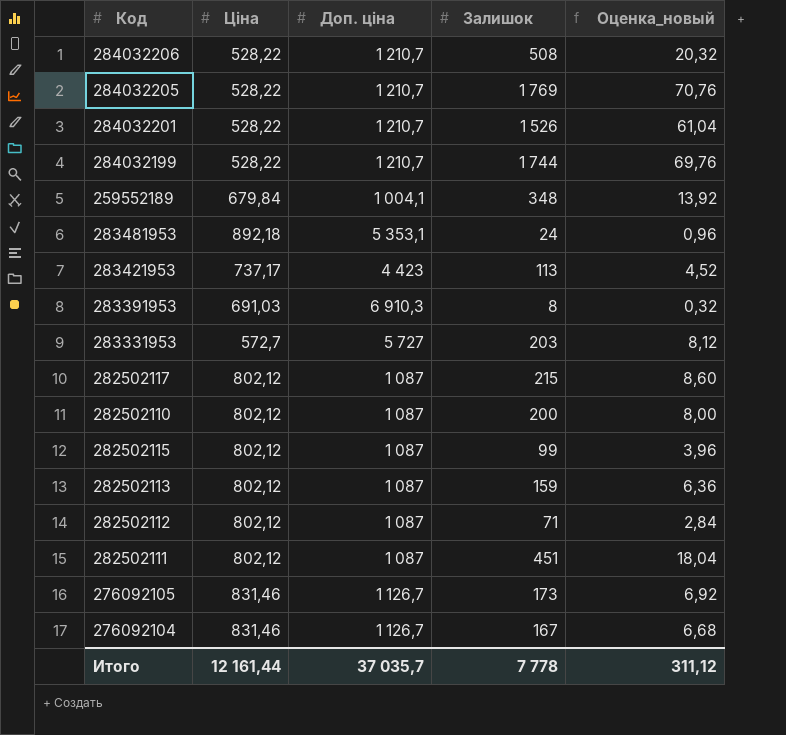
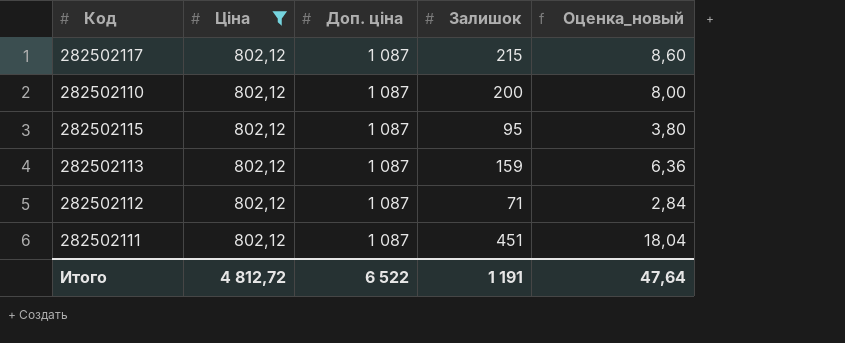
filter: none -> Ціна = 802,12
282502115 | Залишок: 99 -> 95
282502115 | Оценка_новый: 3,96 -> 3,80
Итого | Ціна: 12 161,44 -> 4 812,72
Итого | Доп. ціна: 37 035,7 -> 6 522
Итого | Залишок: 7 778 -> 1 191
Итого | Оценка_новый: 311,12 -> 47,64

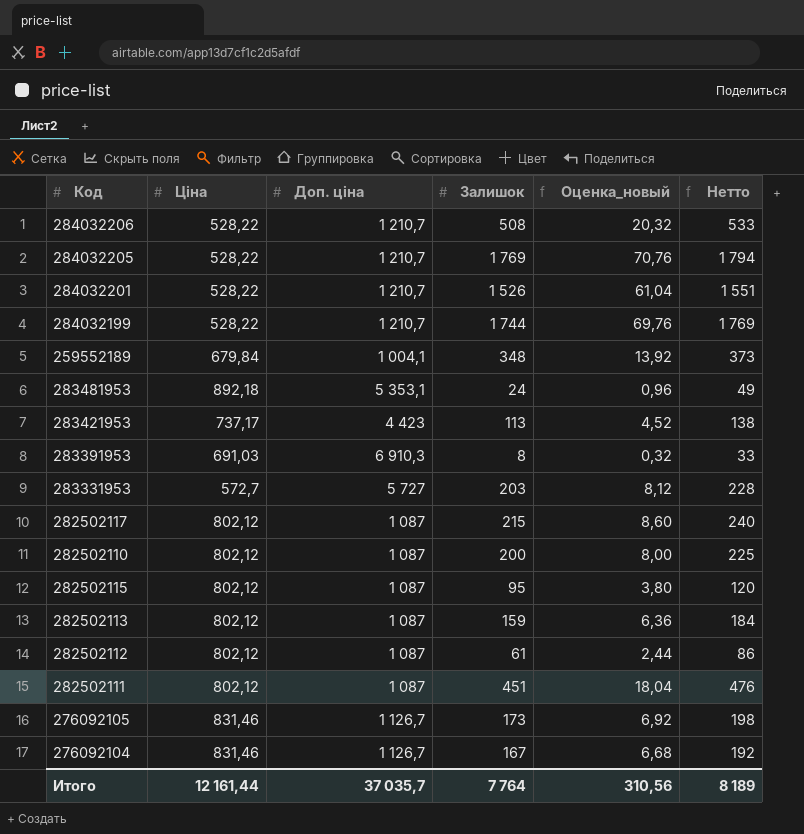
filter: Ціна = 802,12 -> none
column Нетто | formula: none -> [Залишок] + 25
282502112 | Залишок: 71 -> 61
282502112 | Оценка_новый: 2,84 -> 2,44
Итого | Ціна: 4 812,72 -> 12 161,44
Итого | Доп. ціна: 6 522 -> 37 035,7
Итого | Залишок: 1 191 -> 7 764
Итого | Оценка_новый: 47,64 -> 310,56

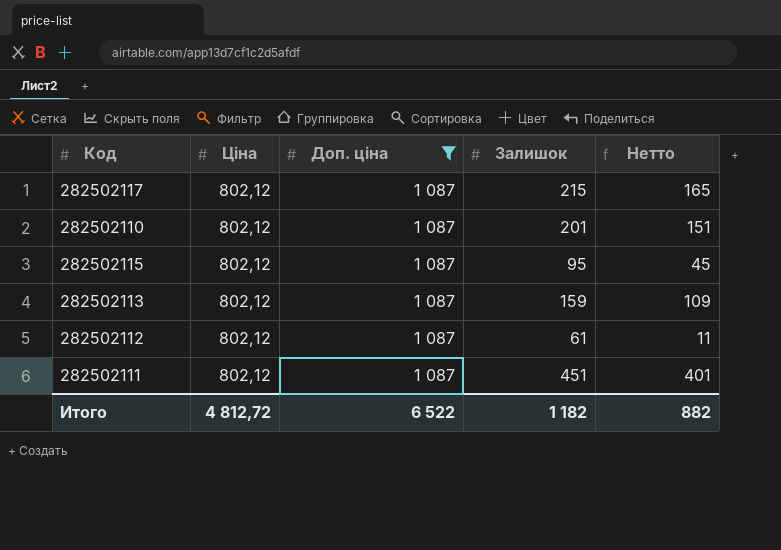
filter: none -> Доп. ціна = 1 087
column Оценка_новый | formula: [Залишок] * 0,04 -> none
column Нетто | formula: [Залишок] + 25 -> [Залишок] - 50
282502110 | Залишок: 200 -> 201
Итого | Ціна: 12 161,44 -> 4 812,72
Итого | Доп. ціна: 37 035,7 -> 6 522
Итого | Залишок: 7 764 -> 1 182
Итого | Нетто: 8 189 -> 882

